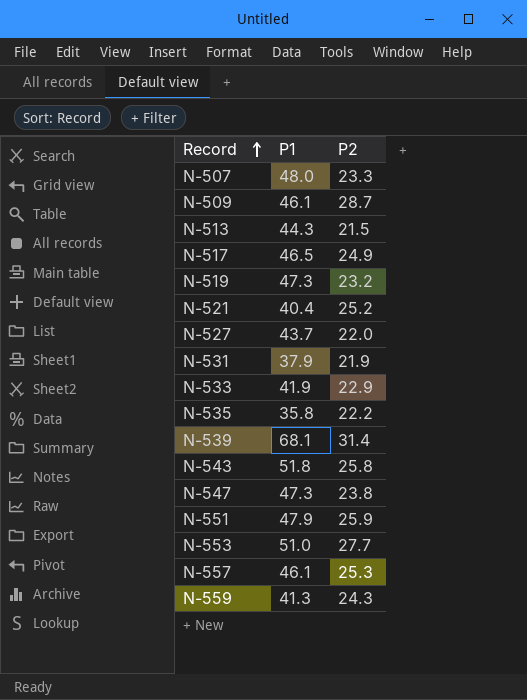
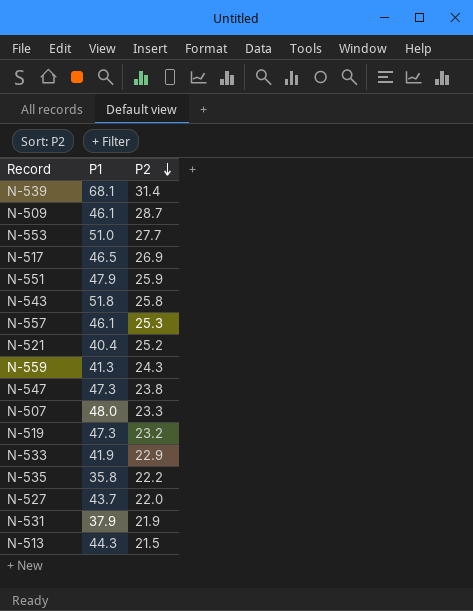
row order: Record ascending -> P2 descending
N-517 | P2: 24.9 -> 26.9

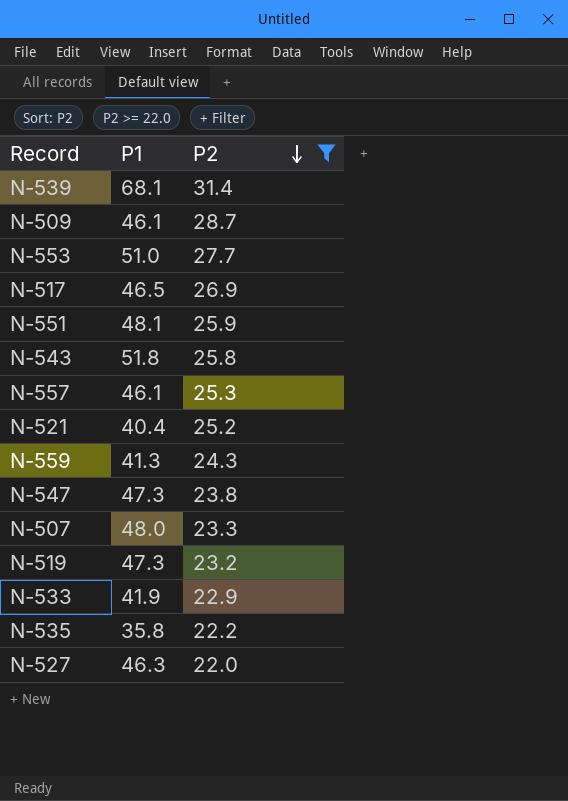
filter: none -> P2 >= 22.0
N-551 | P1: 47.9 -> 48.1
N-527 | P1: 43.7 -> 46.3

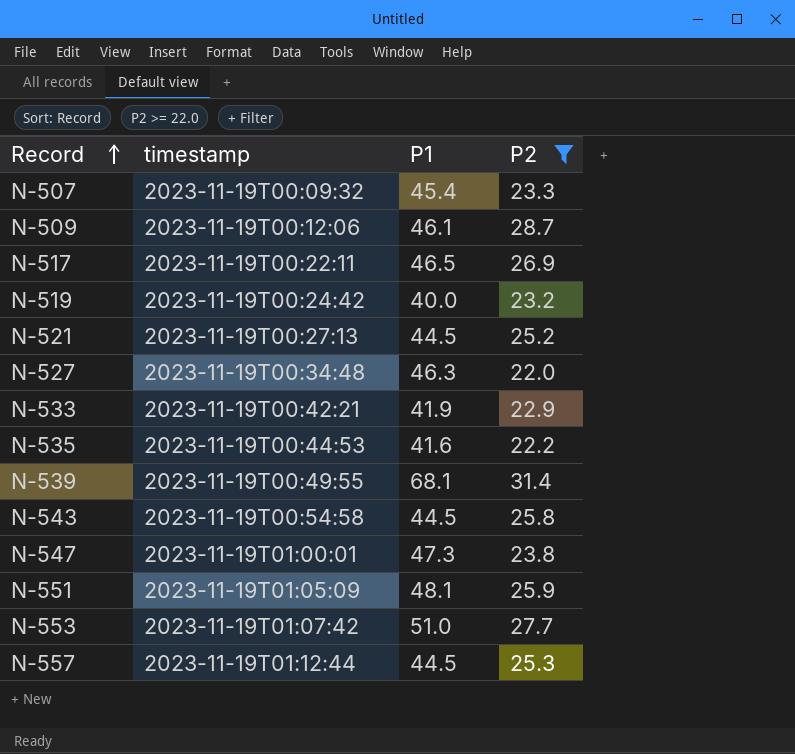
row order: P2 descending -> Record ascending
column timestamp | position: none -> 2
row N-559: 41.3 | 24.3 -> none
N-507 | P1: 48.0 -> 45.4
N-519 | P1: 47.3 -> 40.0
N-521 | P1: 40.4 -> 44.5
N-535 | P1: 35.8 -> 41.6
N-543 | P1: 51.8 -> 44.5
N-557 | P1: 46.1 -> 44.5

